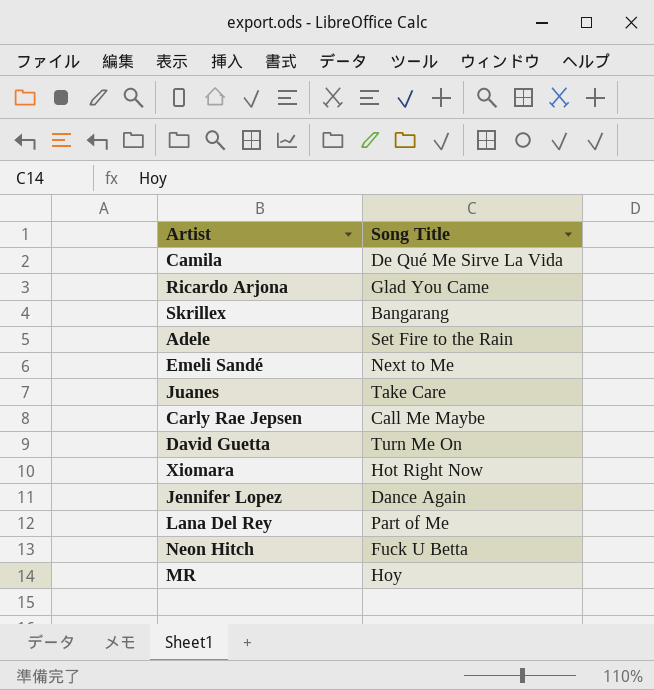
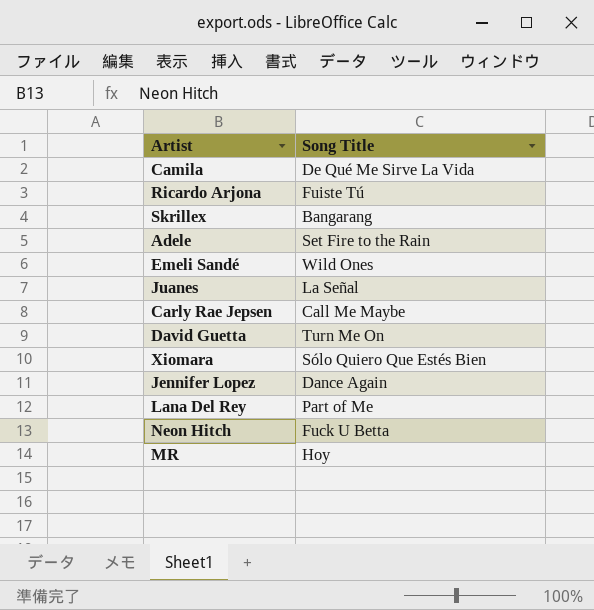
Ricardo Arjona | Song Title: Glad You Came -> Fuiste Tú
Emeli Sandé | Song Title: Next to Me -> Wild Ones
Juanes | Song Title: Take Care -> La Señal
Xiomara | Song Title: Hot Right Now -> Sólo Quiero Que Estés Bien

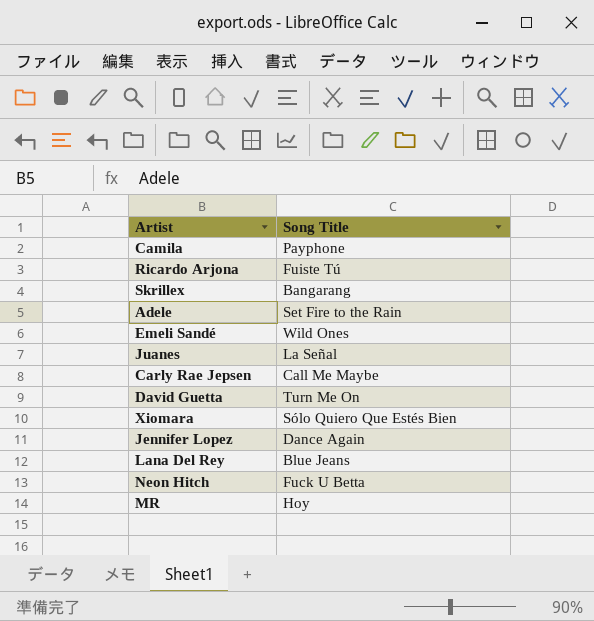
Camila | Song Title: De Qué Me Sirve La Vida -> Payphone
Lana Del Rey | Song Title: Part of Me -> Blue Jeans

